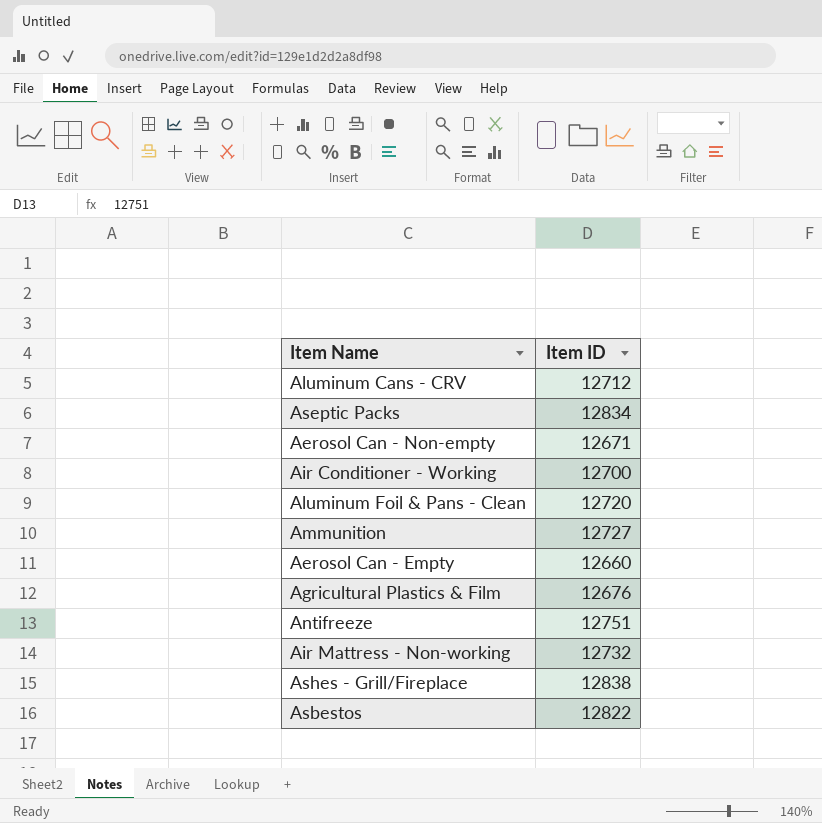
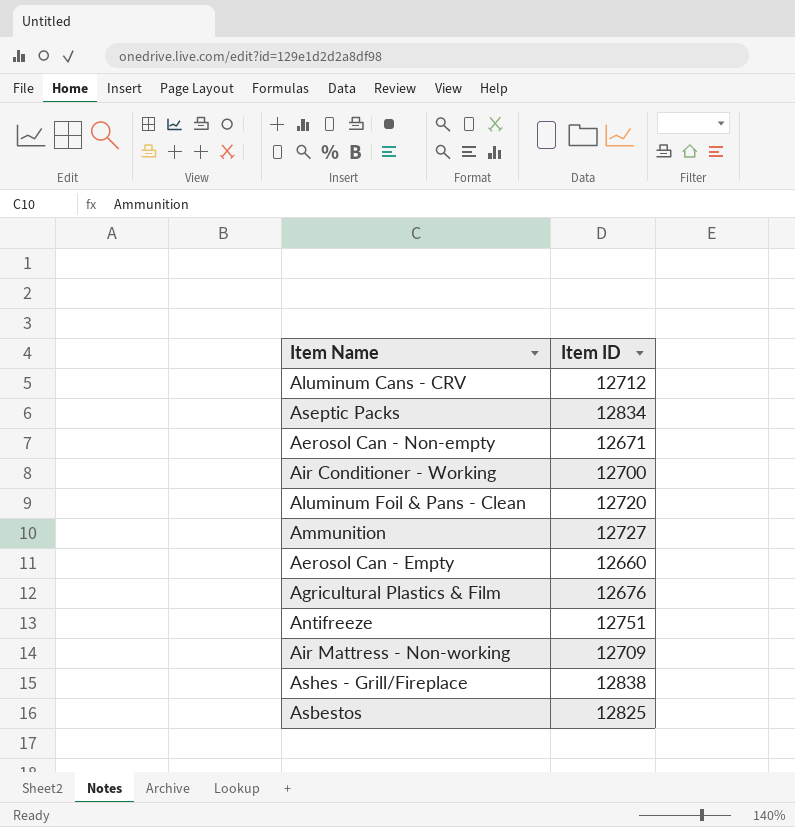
Air Mattress - Non-working | Item ID: 12732 -> 12709
Asbestos | Item ID: 12822 -> 12825

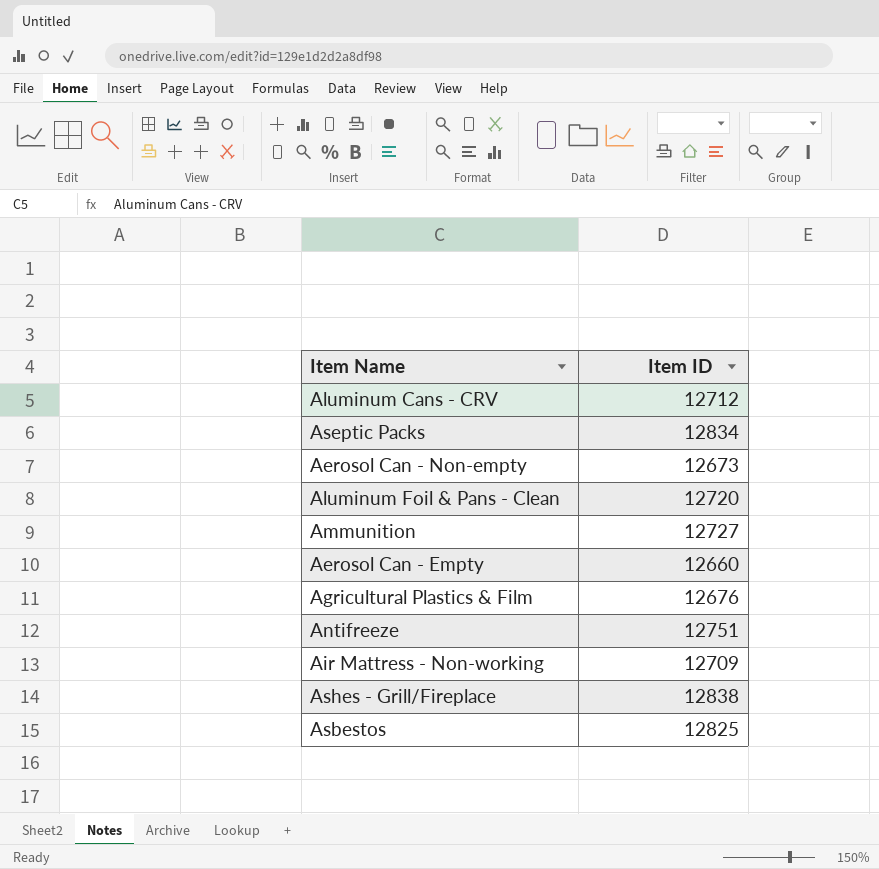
row Air Conditioner - Working: 12700 -> none
Aerosol Can - Non-empty | Item ID: 12671 -> 12673

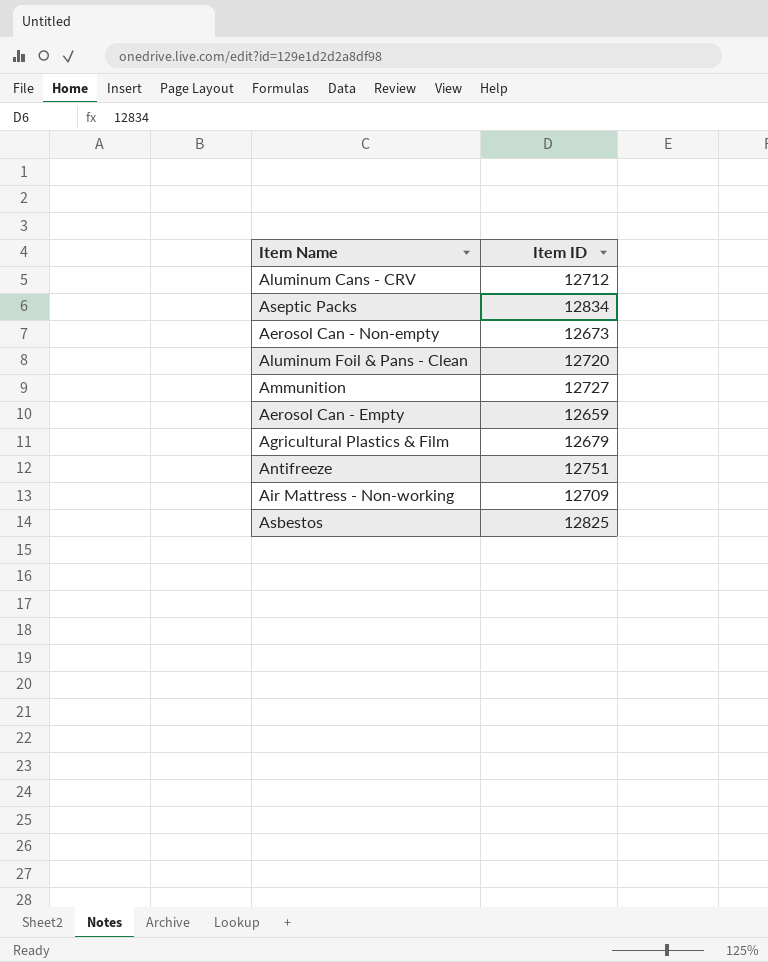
row Ashes - Grill/Fireplace: 12838 -> none
Aerosol Can - Empty | Item ID: 12660 -> 12659
Agricultural Plastics & Film | Item ID: 12676 -> 12679

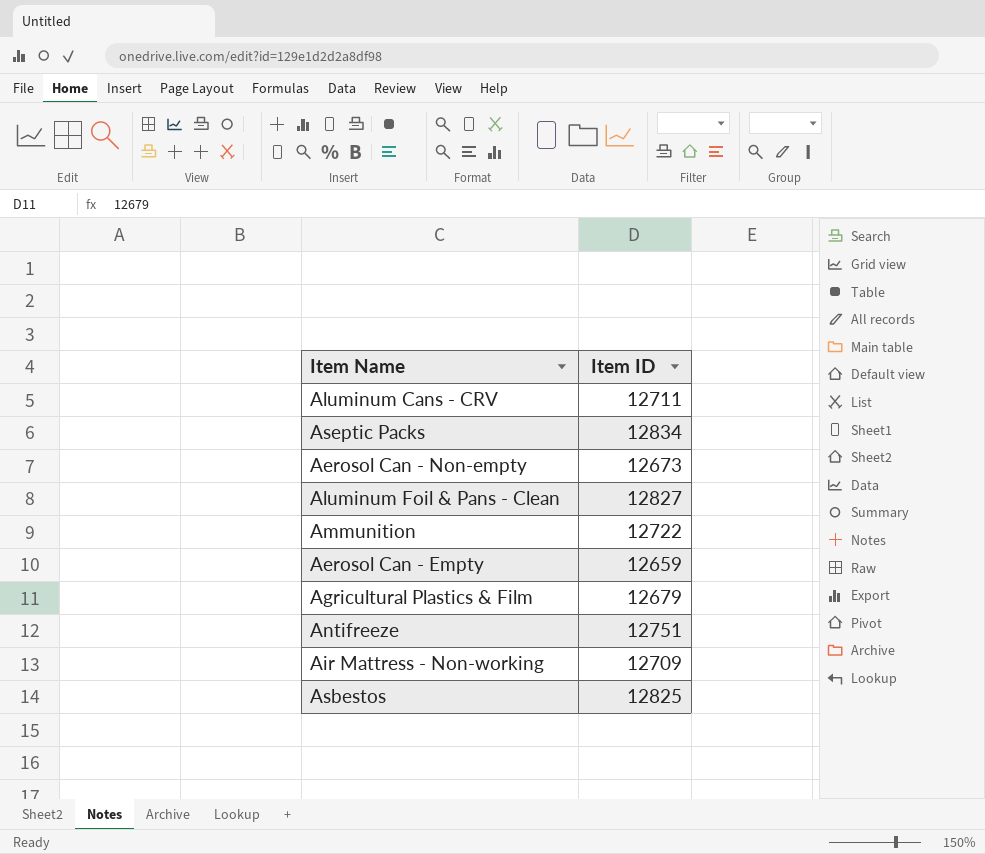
Aluminum Cans - CRV | Item ID: 12712 -> 12711
Aluminum Foil & Pans - Clean | Item ID: 12720 -> 12827
Ammunition | Item ID: 12727 -> 12722

